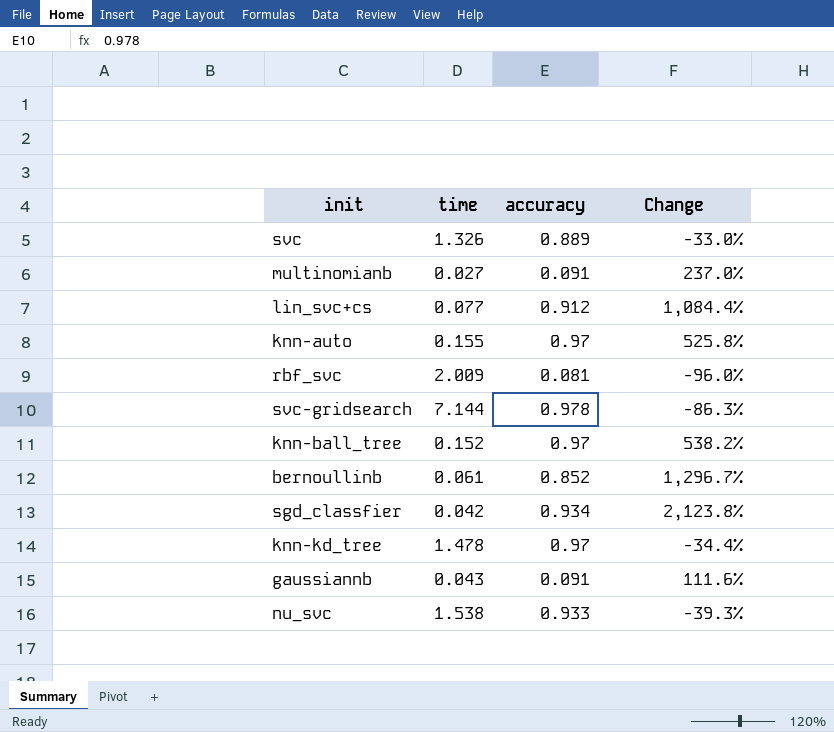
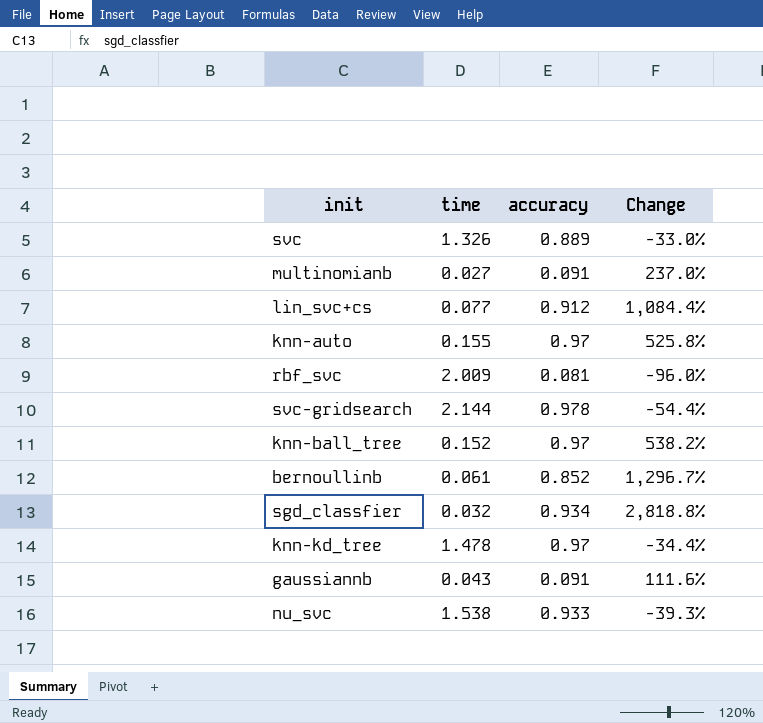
svc-gridsearch | time: 7.144 -> 2.144
svc-gridsearch | Change: -86.3% -> -54.4%
sgd_classfier | time: 0.042 -> 0.032
sgd_classfier | Change: 2,123.8% -> 2,818.8%

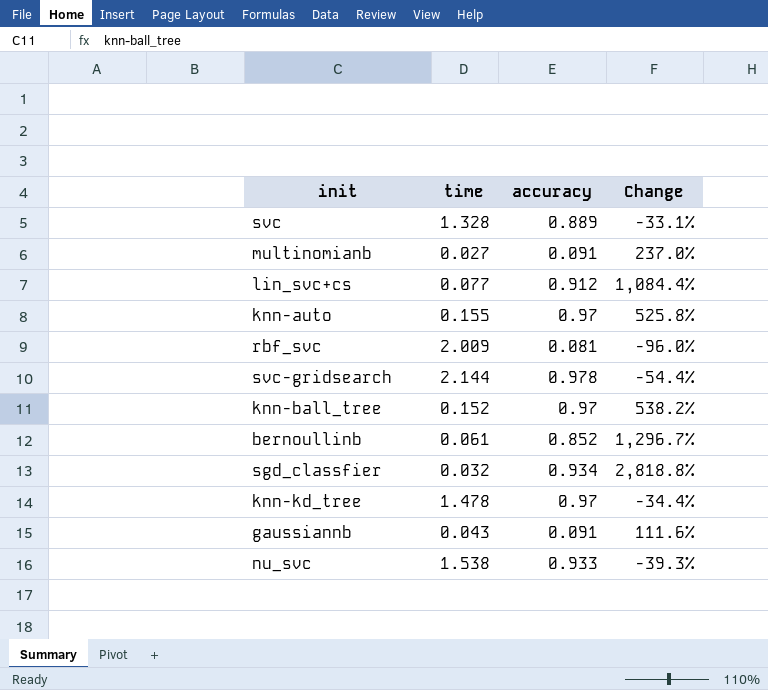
svc | time: 1.326 -> 1.328
svc | Change: -33.0% -> -33.1%

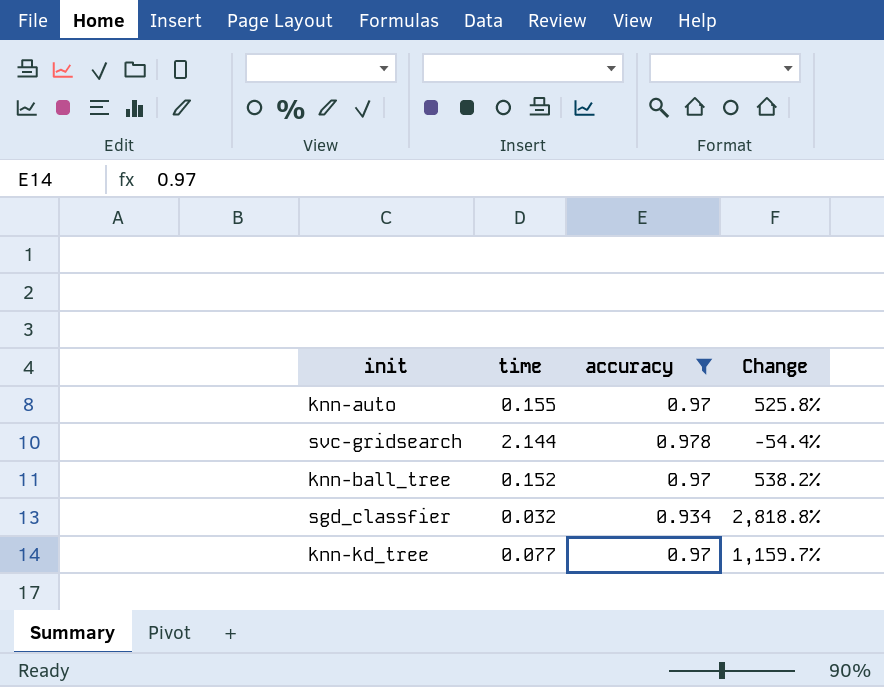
filter: none -> accuracy >= 0.934
knn-kd_tree | time: 1.478 -> 0.077
knn-kd_tree | Change: -34.4% -> 1,159.7%

